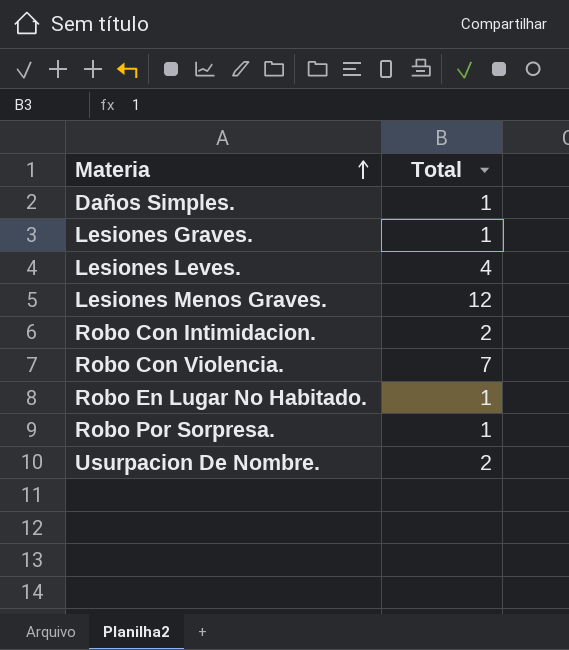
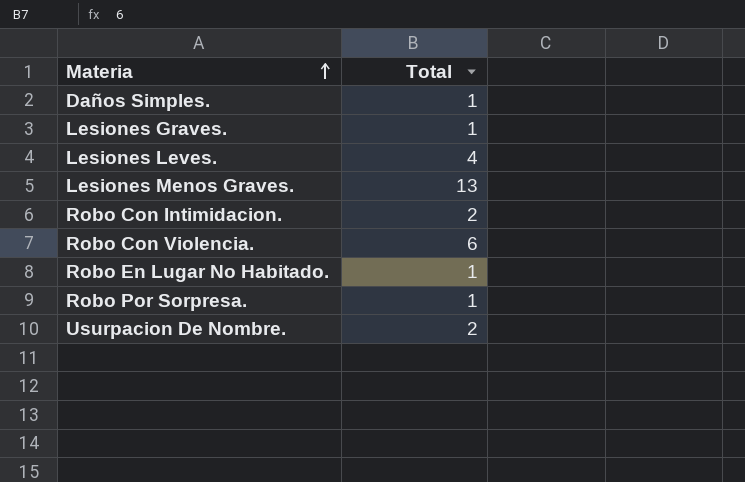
Lesiones Menos Graves. | Total: 12 -> 13
Robo Con Violencia. | Total: 7 -> 6

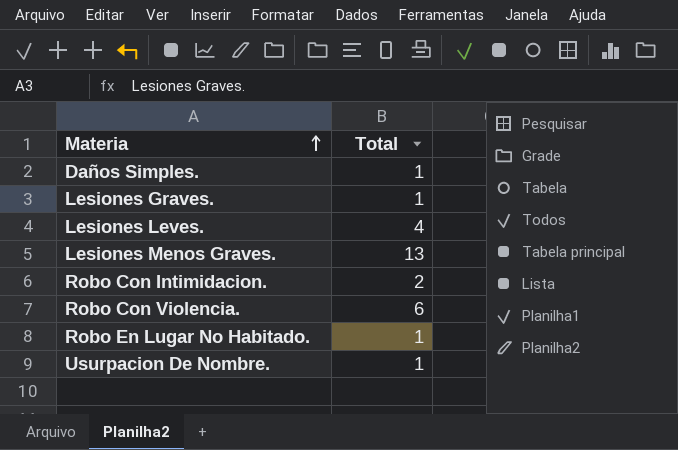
row Robo Por Sorpresa.: 1 -> none
Usurpacion De Nombre. | Total: 2 -> 1

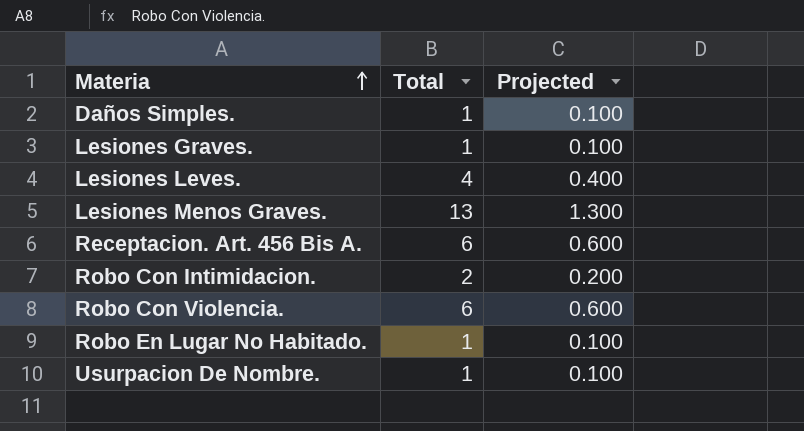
column Projected | formula: none -> [Total] * 0.1
row Receptacion. Art. 456 Bis A.: none -> 6 | 0.600

